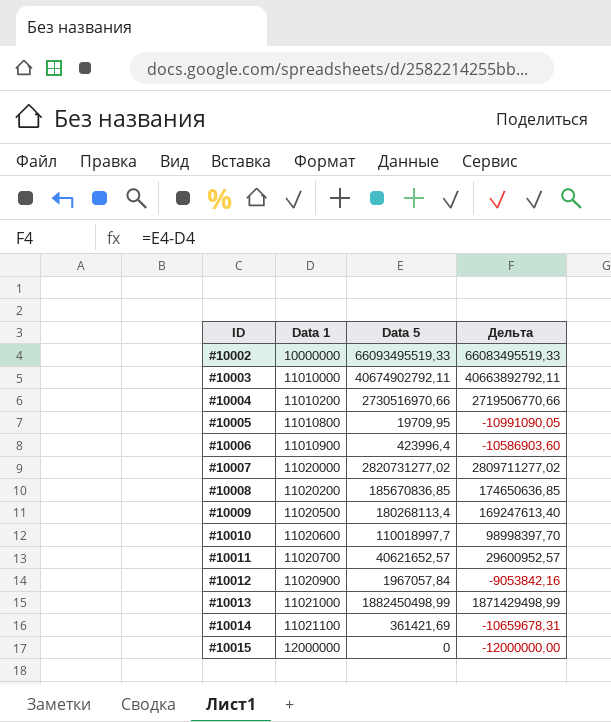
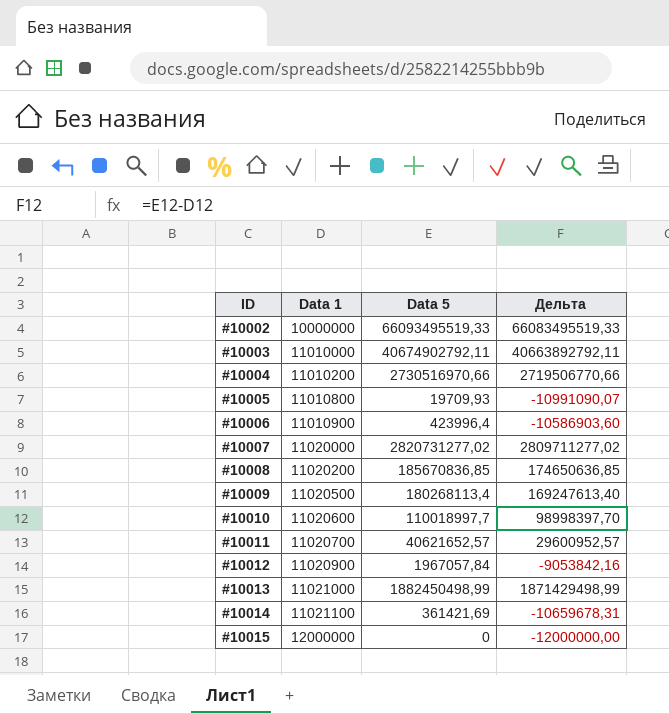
#10005 | Data 5: 19709,95 -> 19709,93
#10005 | Дельта: -10991090,05 -> -10991090,07

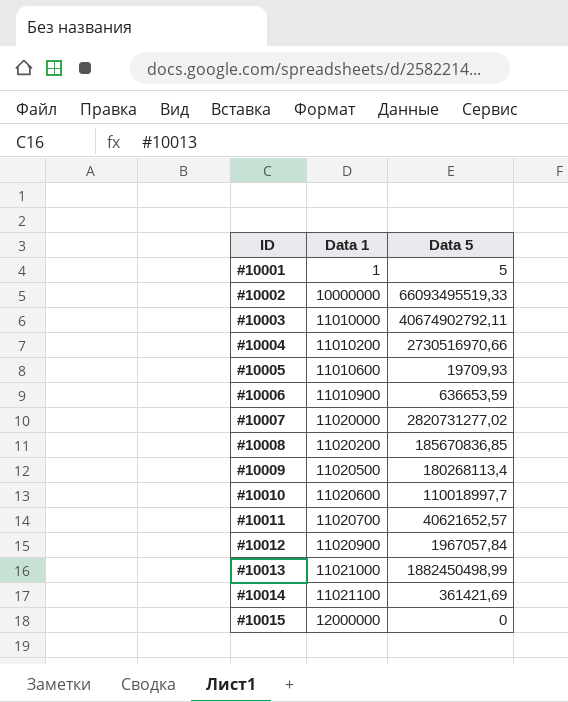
column Дельта | formula: [Data 5] - [Data 1] -> none
row #10001: none -> 1 | 5
#10005 | Data 1: 11010800 -> 11010600
#10006 | Data 5: 423996,4 -> 636653,59

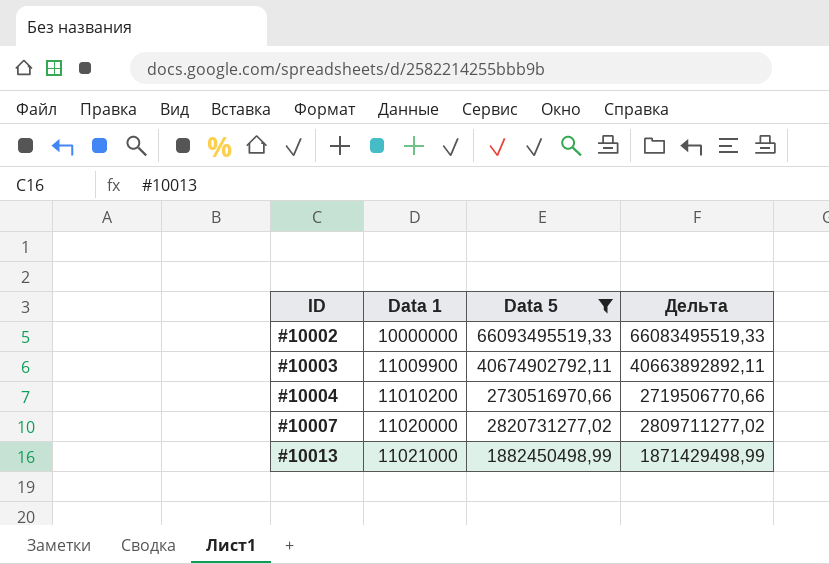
filter: none -> Data 5 >= 1882450498,99
column Дельта | formula: none -> [Data 5] - [Data 1]
#10003 | Data 1: 11010000 -> 11009900

